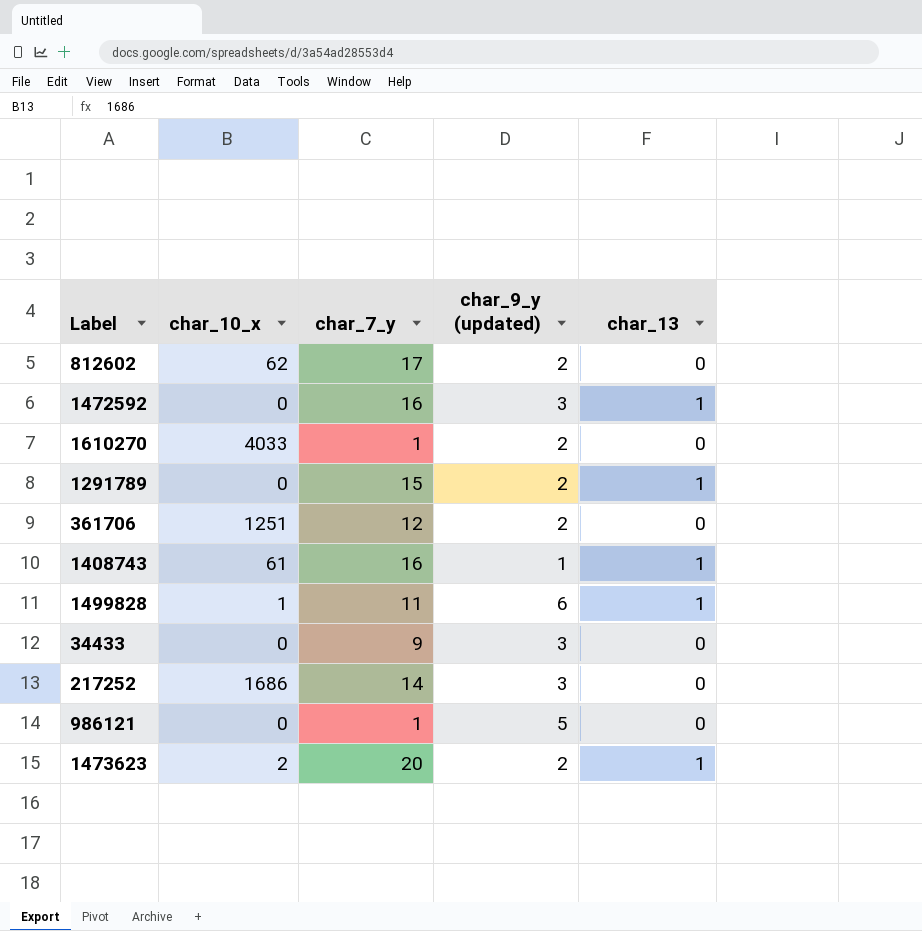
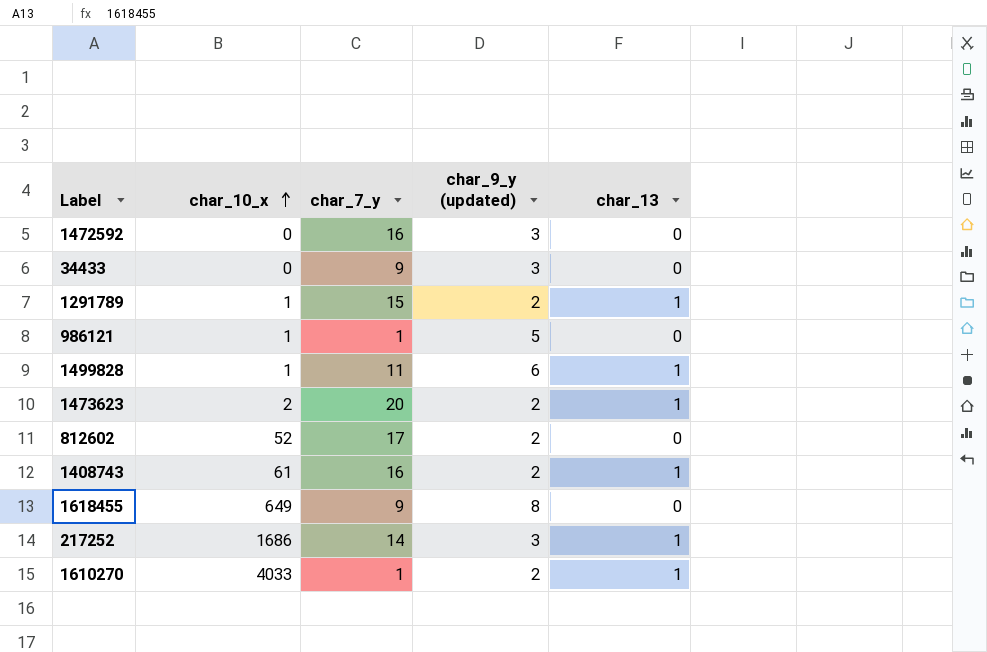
row order: none -> char_10_x ascending
row 361706: 1251 | 12 | 2 | 0 -> none
1472592 | char_13: 1 -> 0
1291789 | char_10_x: 0 -> 1
986121 | char_10_x: 0 -> 1
812602 | char_10_x: 62 -> 52
1408743 | char_9_y (updated): 1 -> 2
row 1618455: none -> 649 | 9 | 8 | 0
217252 | char_13: 0 -> 1
1610270 | char_13: 0 -> 1

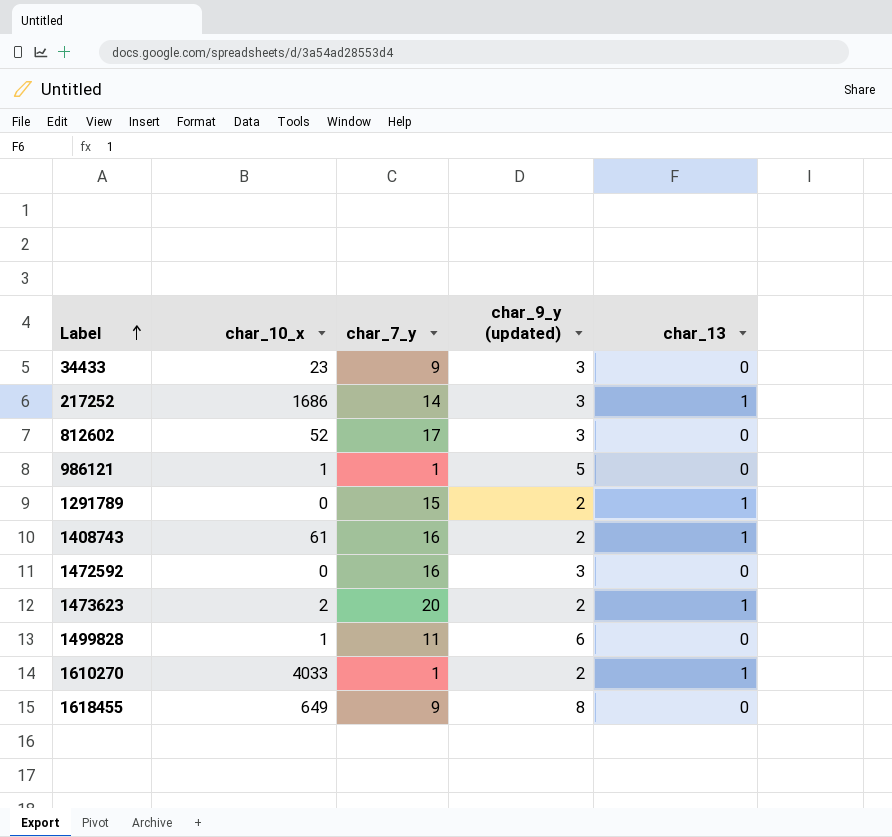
row order: char_10_x ascending -> Label ascending
34433 | char_10_x: 0 -> 23
812602 | char_9_y (updated): 2 -> 3
1291789 | char_10_x: 1 -> 0
1499828 | char_13: 1 -> 0

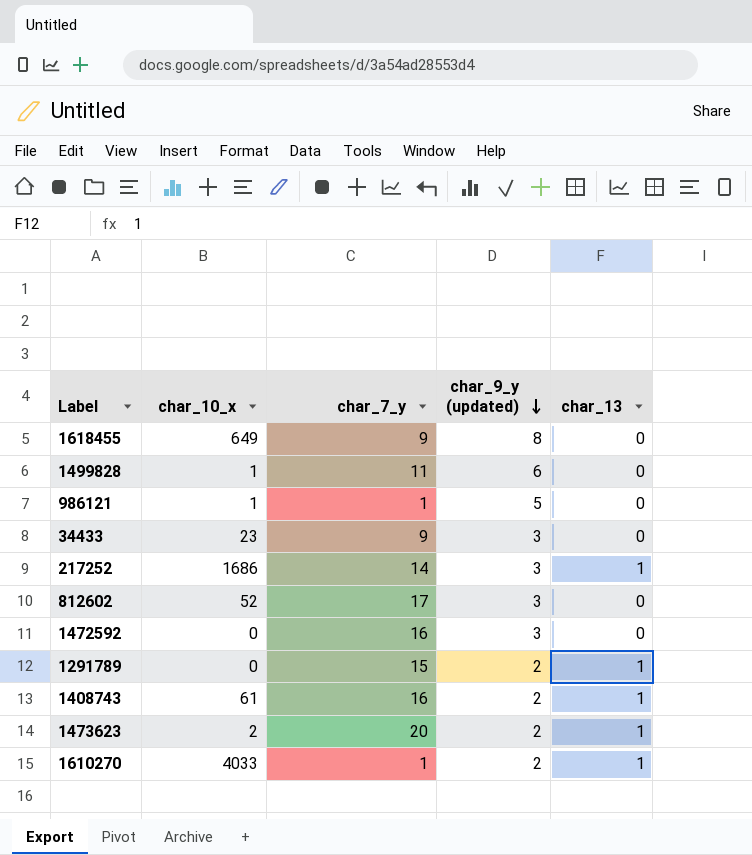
row order: Label ascending -> char_9_y (updated) descending

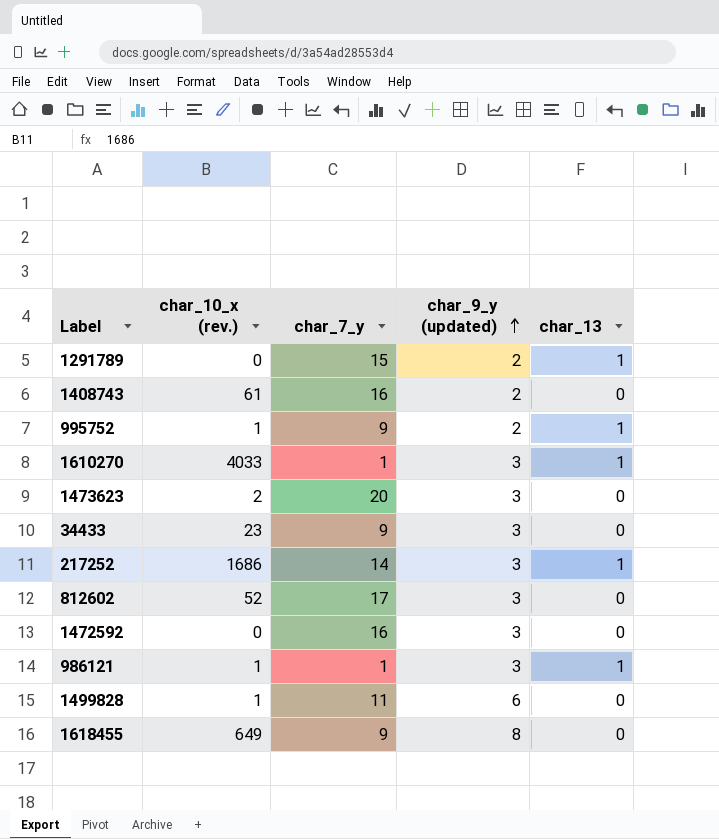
row order: char_9_y (updated) descending -> char_9_y (updated) ascending
column name: char_10_x -> char_10_x (rev.)
1408743 | char_13: 1 -> 0
row 995752: none -> 1 | 9 | 2 | 1
1610270 | char_9_y (updated): 2 -> 3
1473623 | char_9_y (updated): 2 -> 3
1473623 | char_13: 1 -> 0
986121 | char_9_y (updated): 5 -> 3
986121 | char_13: 0 -> 1

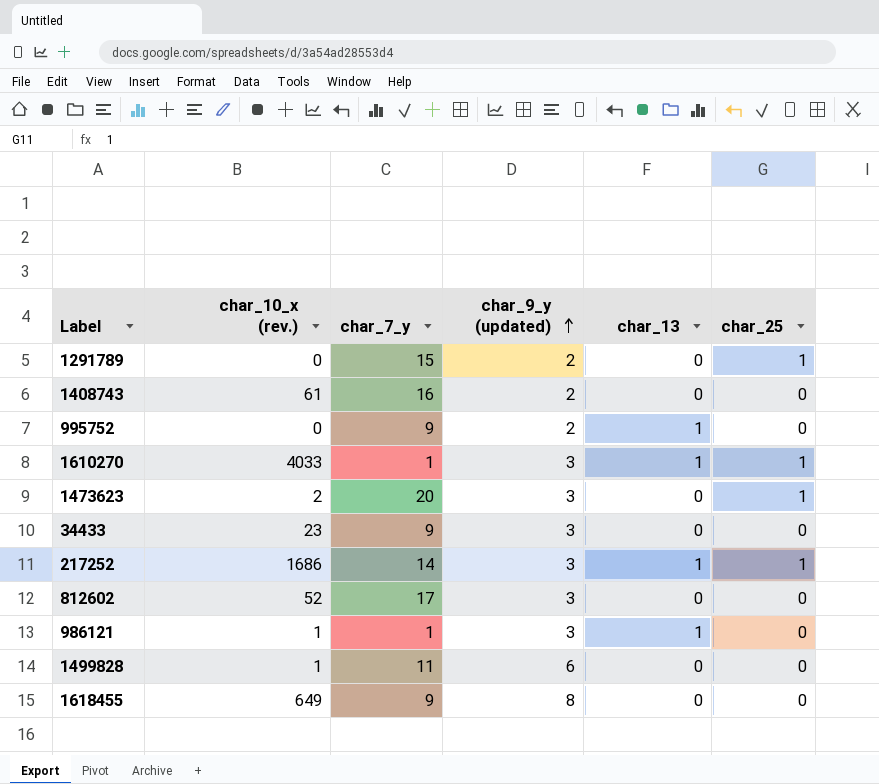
column char_25 | position: none -> 6
row 1472592: 0 | 16 | 3 | 0 -> none
1291789 | char_13: 1 -> 0
995752 | char_10_x (rev.): 1 -> 0

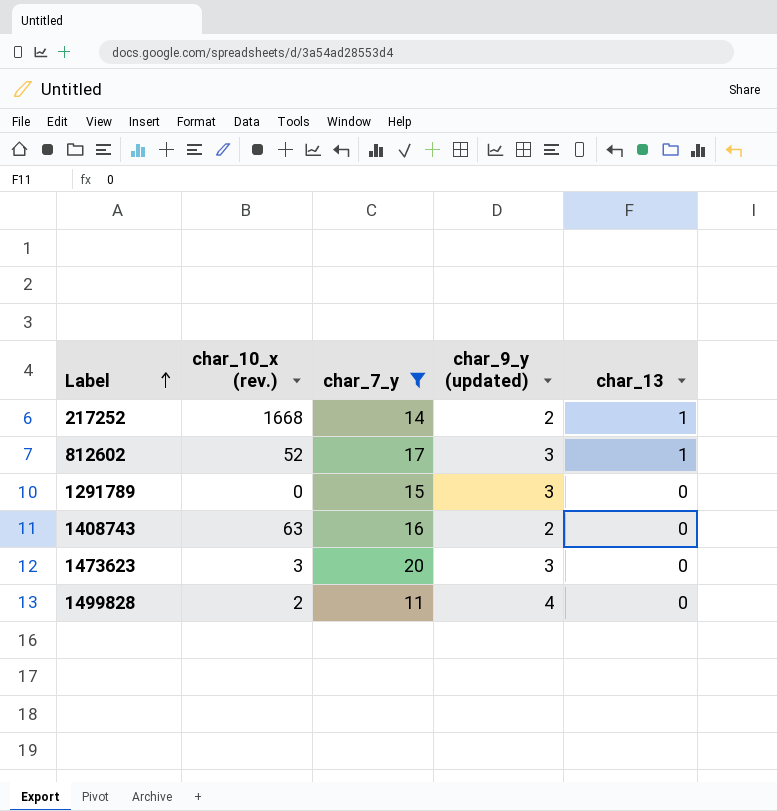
filter: none -> char_7_y >= 11
row order: char_9_y (updated) ascending -> Label ascending
column char_25 | position: 6 -> none
217252 | char_10_x (rev.): 1686 -> 1668
217252 | char_9_y (updated): 3 -> 2
812602 | char_13: 0 -> 1
1291789 | char_9_y (updated): 2 -> 3
1408743 | char_10_x (rev.): 61 -> 63
1473623 | char_10_x (rev.): 2 -> 3
1499828 | char_10_x (rev.): 1 -> 2
1499828 | char_9_y (updated): 6 -> 4

